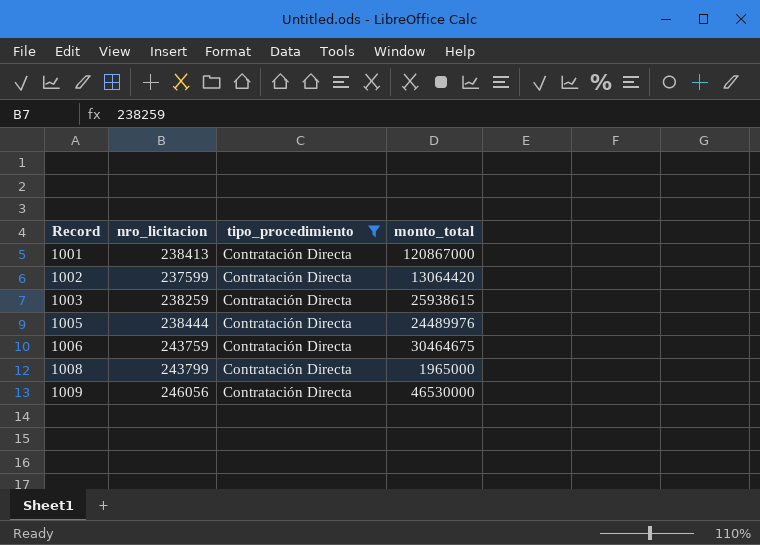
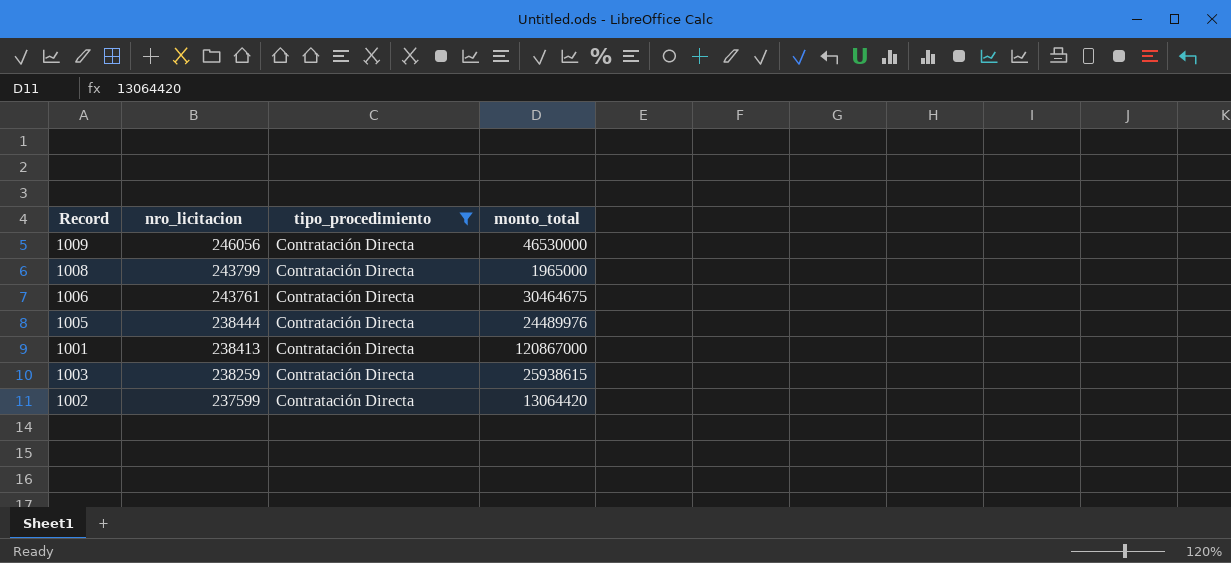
row order: Record ascending -> nro_licitacion descending
1006 | nro_licitacion: 243759 -> 243761

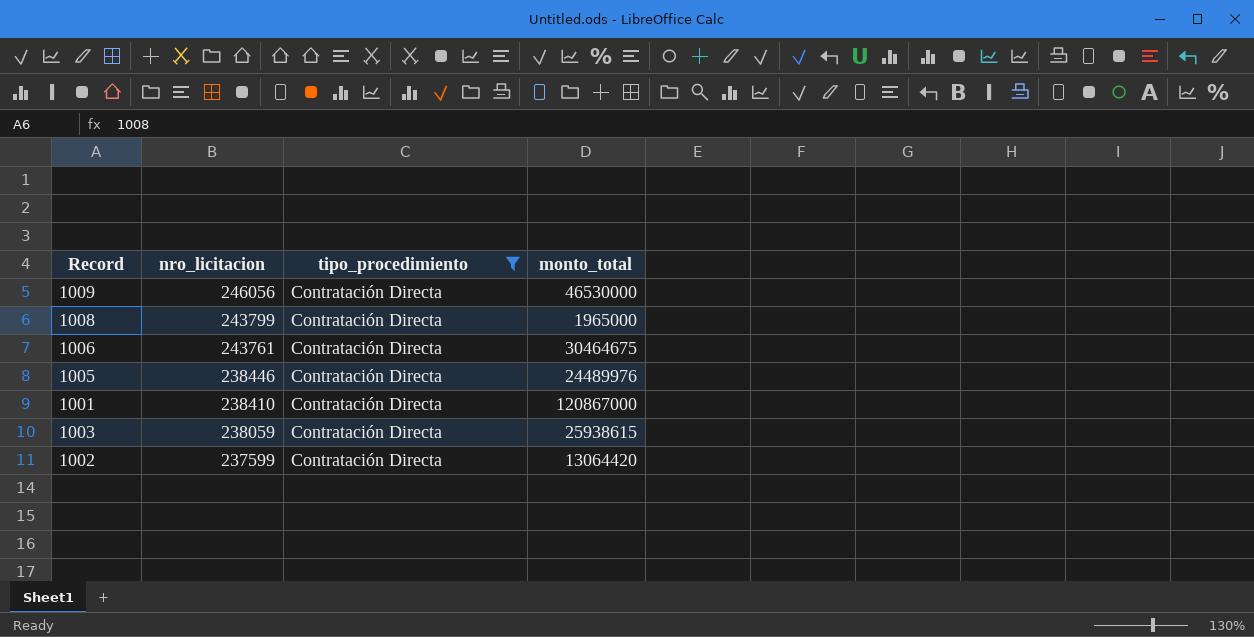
1005 | nro_licitacion: 238444 -> 238446
1001 | nro_licitacion: 238413 -> 238410
1003 | nro_licitacion: 238259 -> 238059

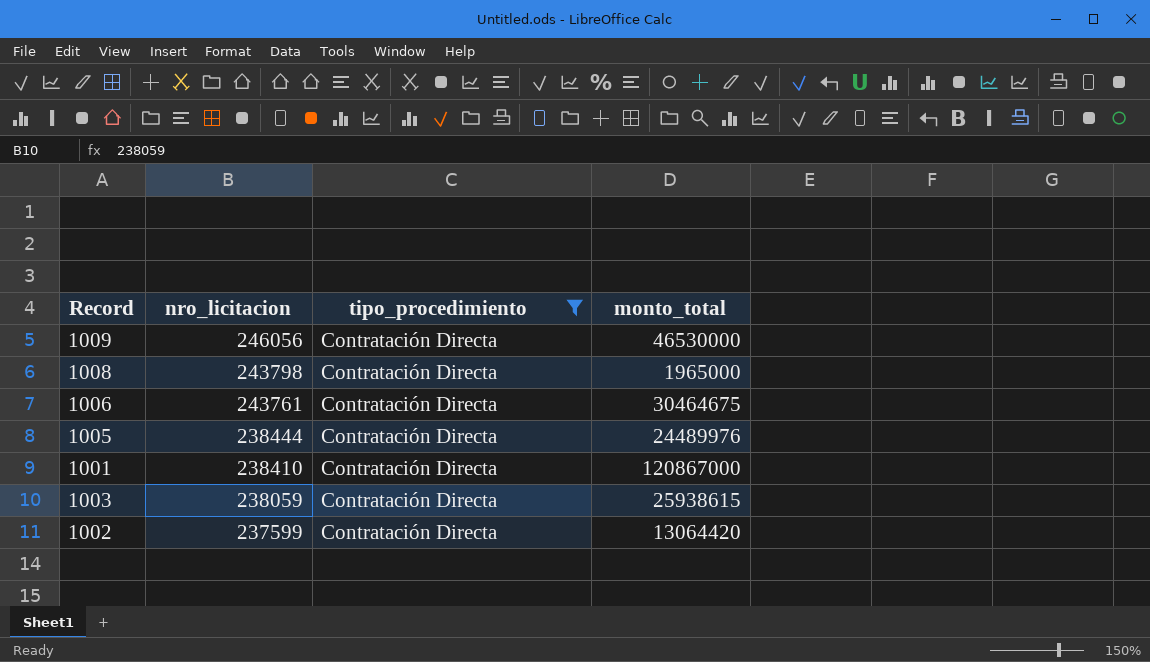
1008 | nro_licitacion: 243799 -> 243798
1005 | nro_licitacion: 238446 -> 238444

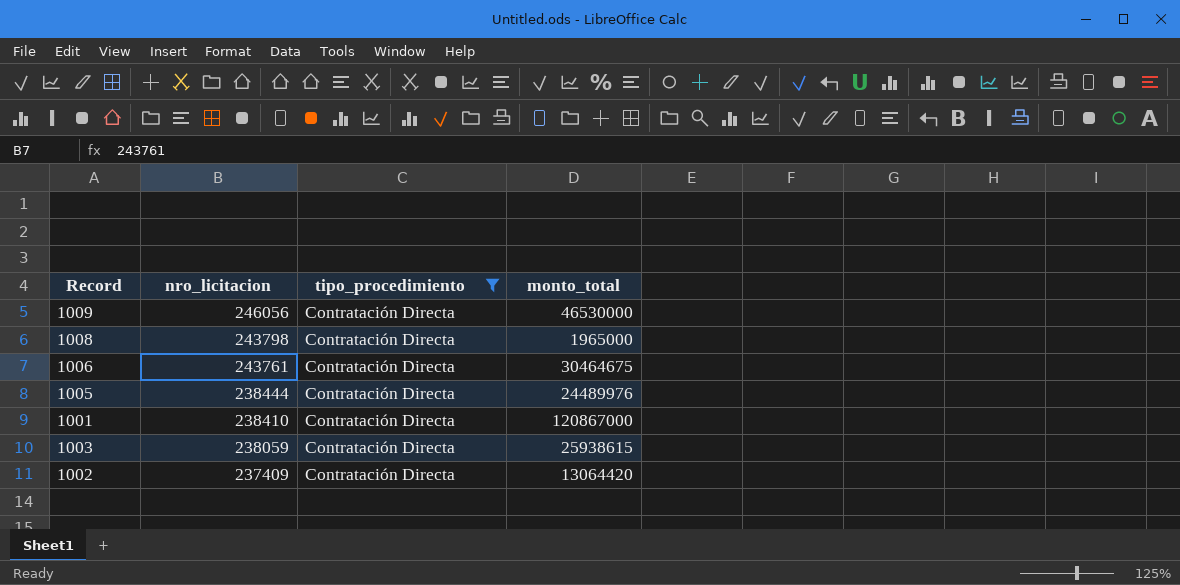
1002 | nro_licitacion: 237599 -> 237409

